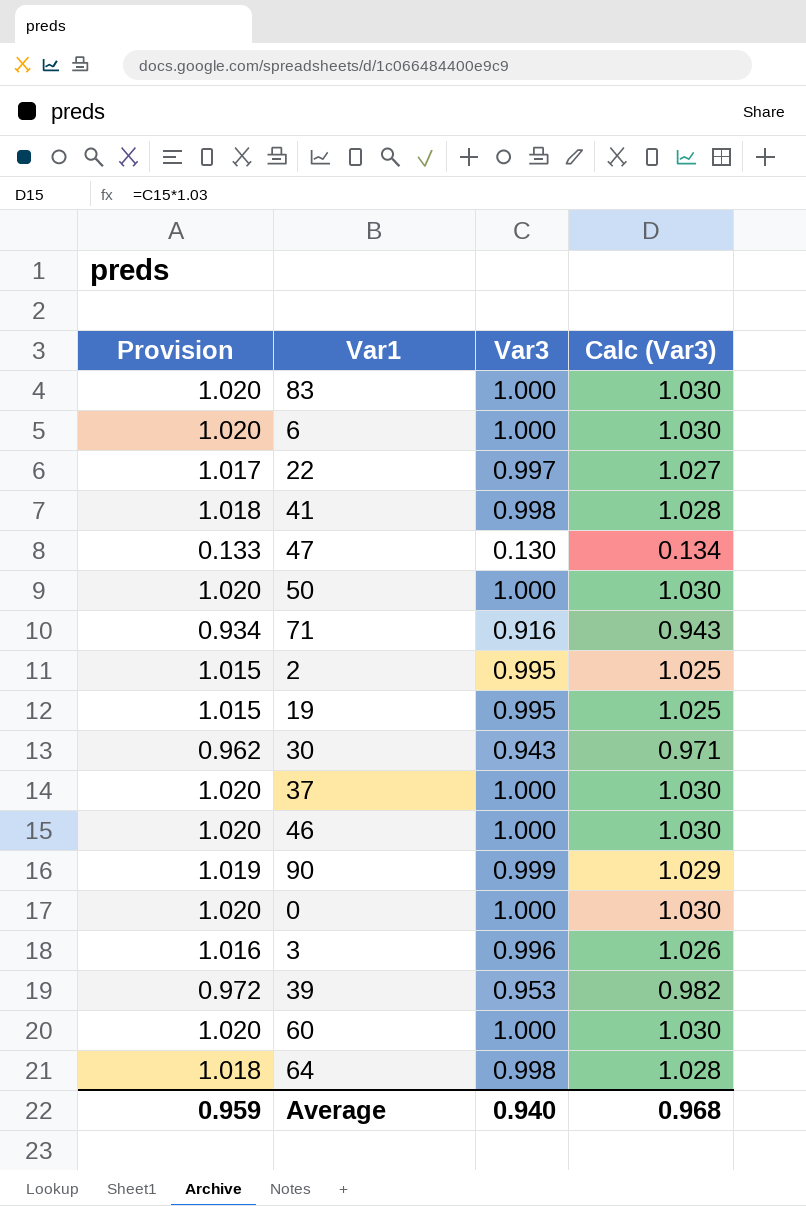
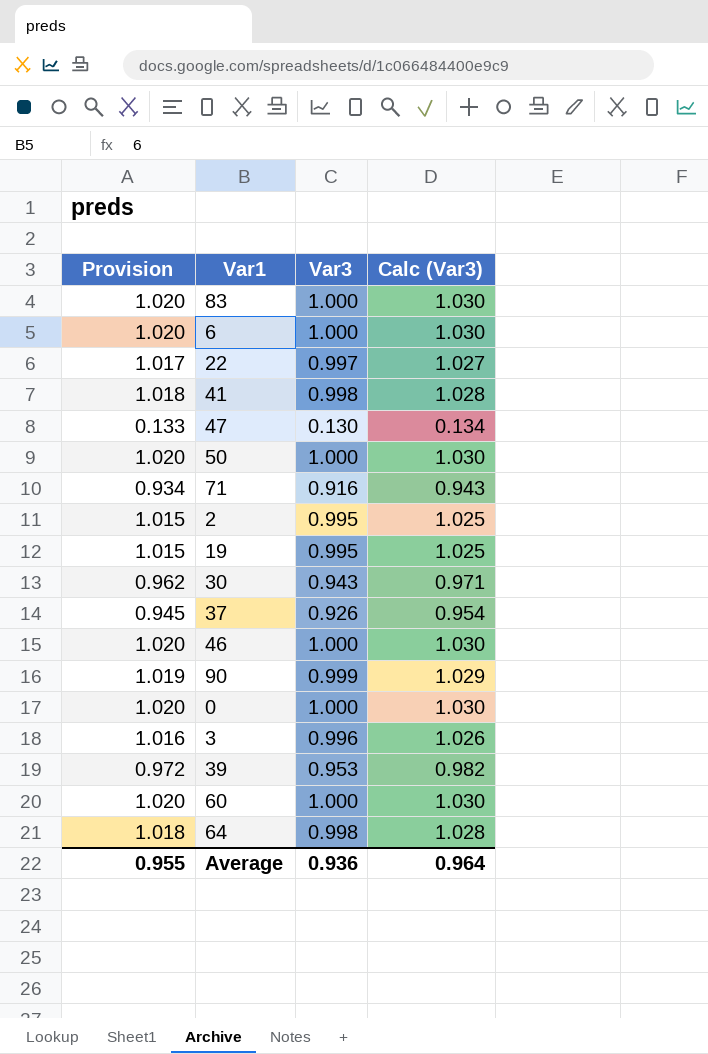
37 | Provision: 1.020 -> 0.945
37 | Var3: 1.000 -> 0.926
37 | Calc (Var3): 1.030 -> 0.954
Average | Provision: 0.959 -> 0.955
Average | Var3: 0.940 -> 0.936
Average | Calc (Var3): 0.968 -> 0.964

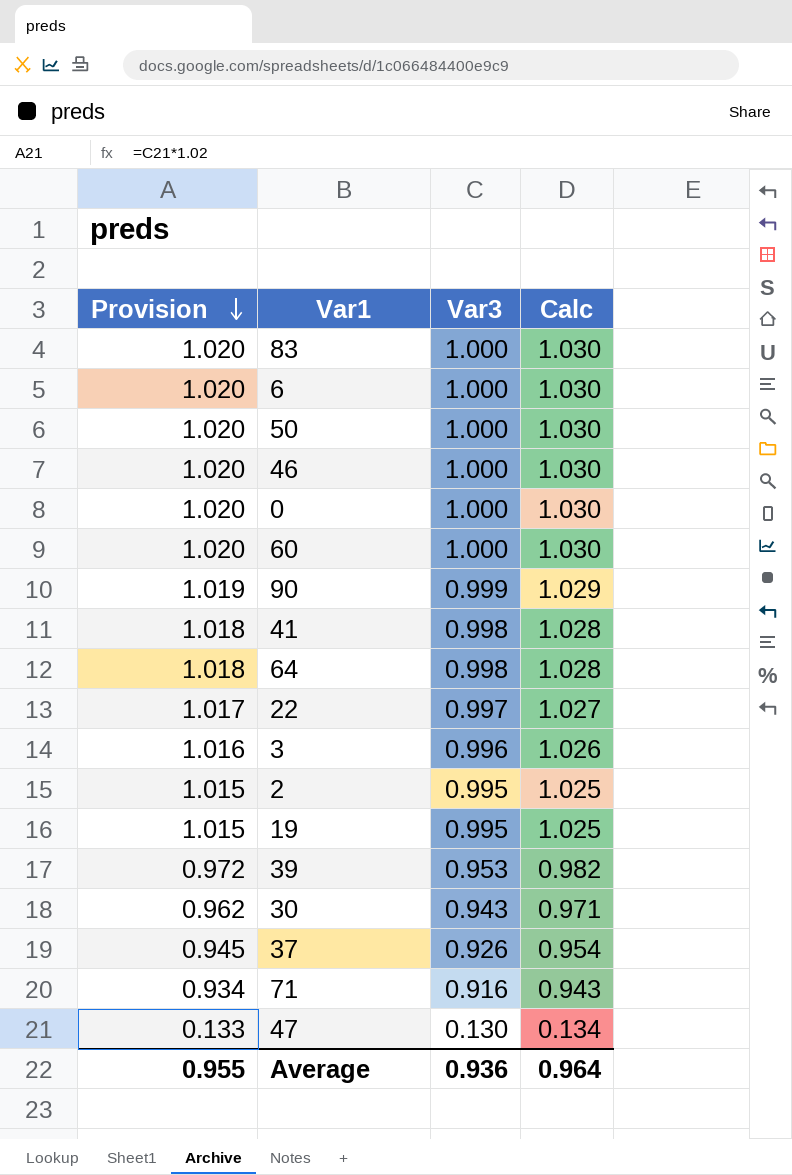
row order: none -> Provision descending
column name: Calc (Var3) -> Calc

